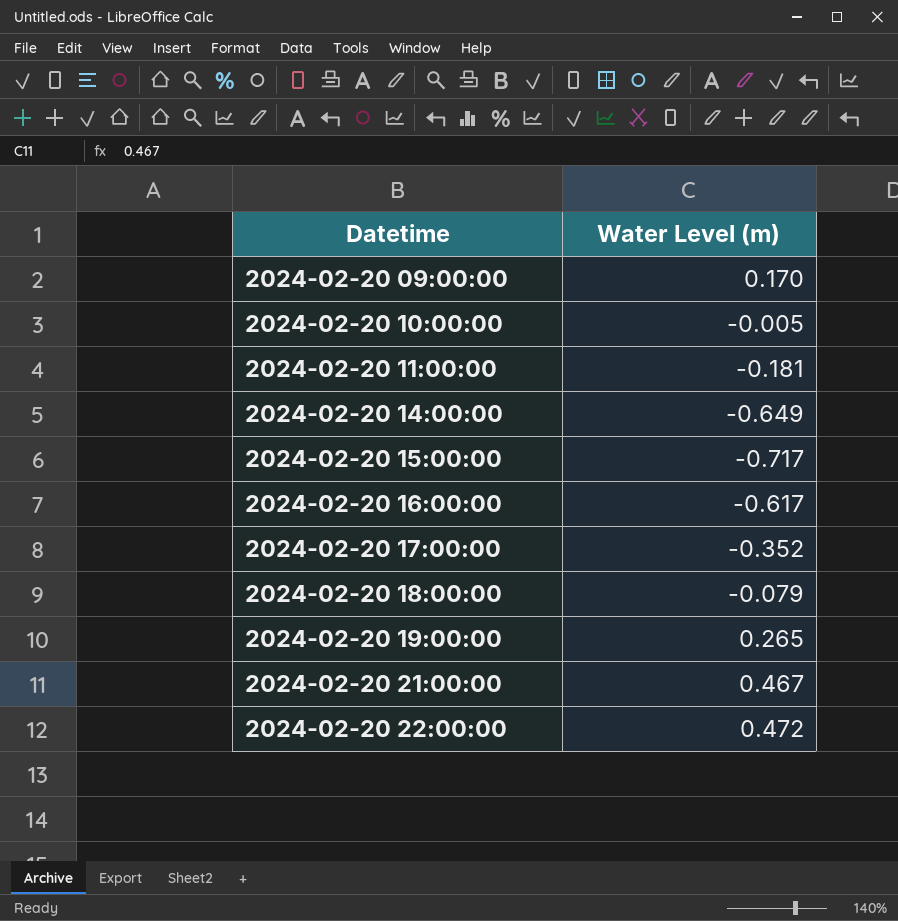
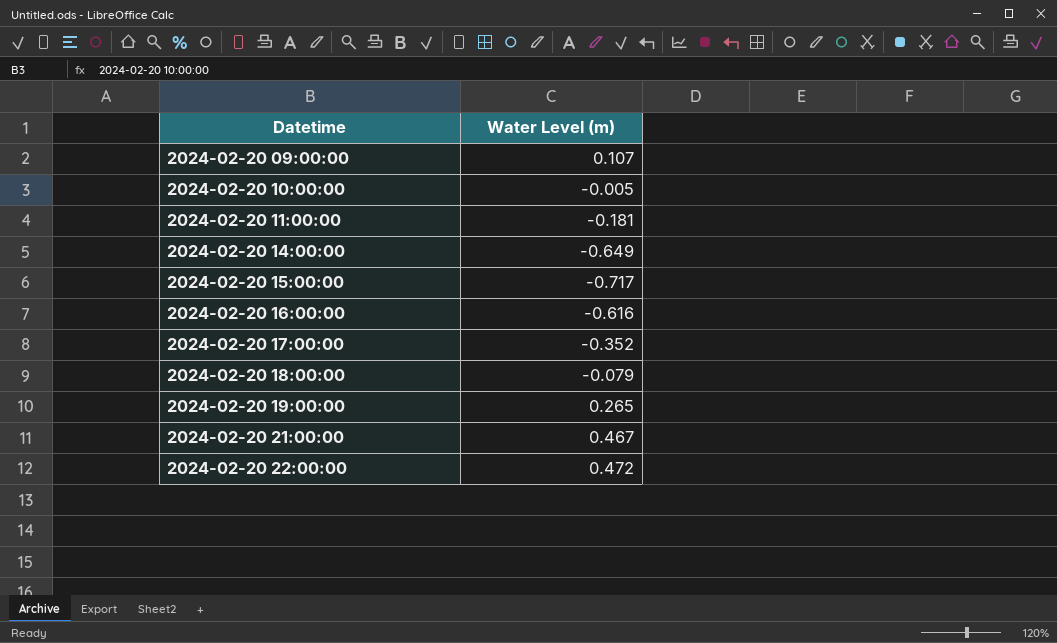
2024-02-20 09:00:00 | Water Level (m): 0.170 -> 0.107
2024-02-20 16:00:00 | Water Level (m): -0.617 -> -0.616

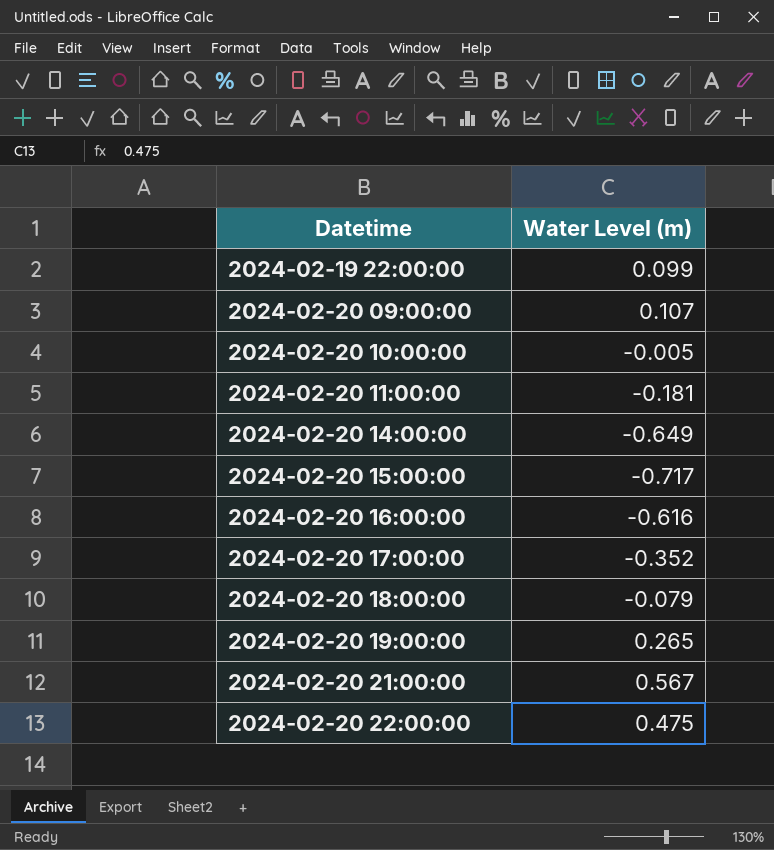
row 2024-02-19 22:00:00: none -> 0.099
2024-02-20 21:00:00 | Water Level (m): 0.467 -> 0.567
2024-02-20 22:00:00 | Water Level (m): 0.472 -> 0.475

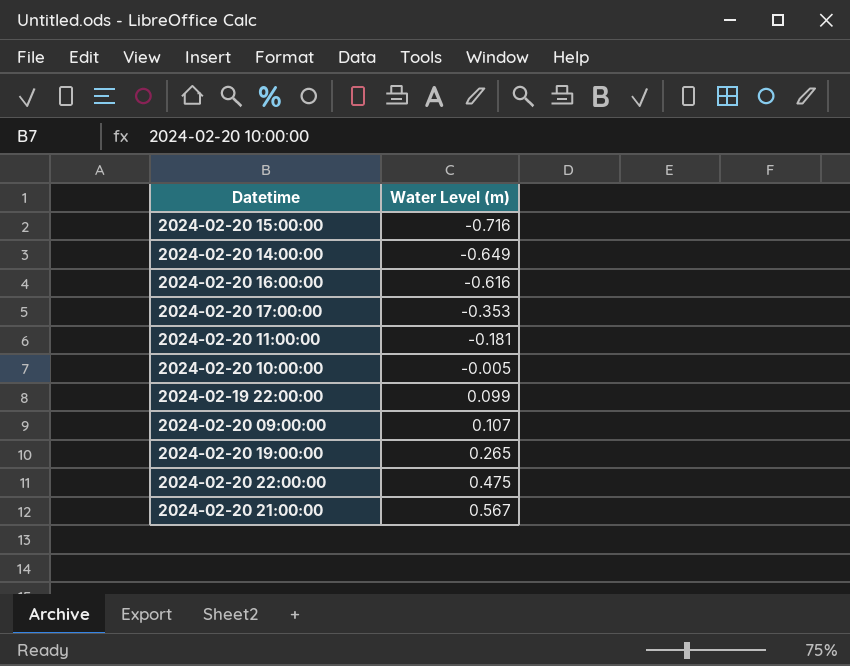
row order: Datetime ascending -> Water Level (m) ascending
row 2024-02-20 18:00:00: -0.079 -> none
2024-02-20 15:00:00 | Water Level (m): -0.717 -> -0.716
2024-02-20 17:00:00 | Water Level (m): -0.352 -> -0.353

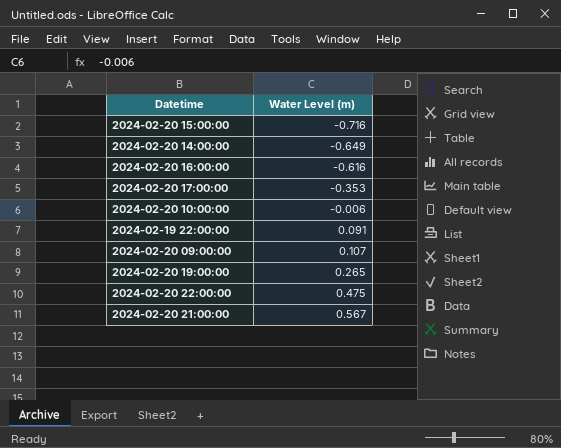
row 2024-02-20 11:00:00: -0.181 -> none
2024-02-20 10:00:00 | Water Level (m): -0.005 -> -0.006
2024-02-19 22:00:00 | Water Level (m): 0.099 -> 0.091

